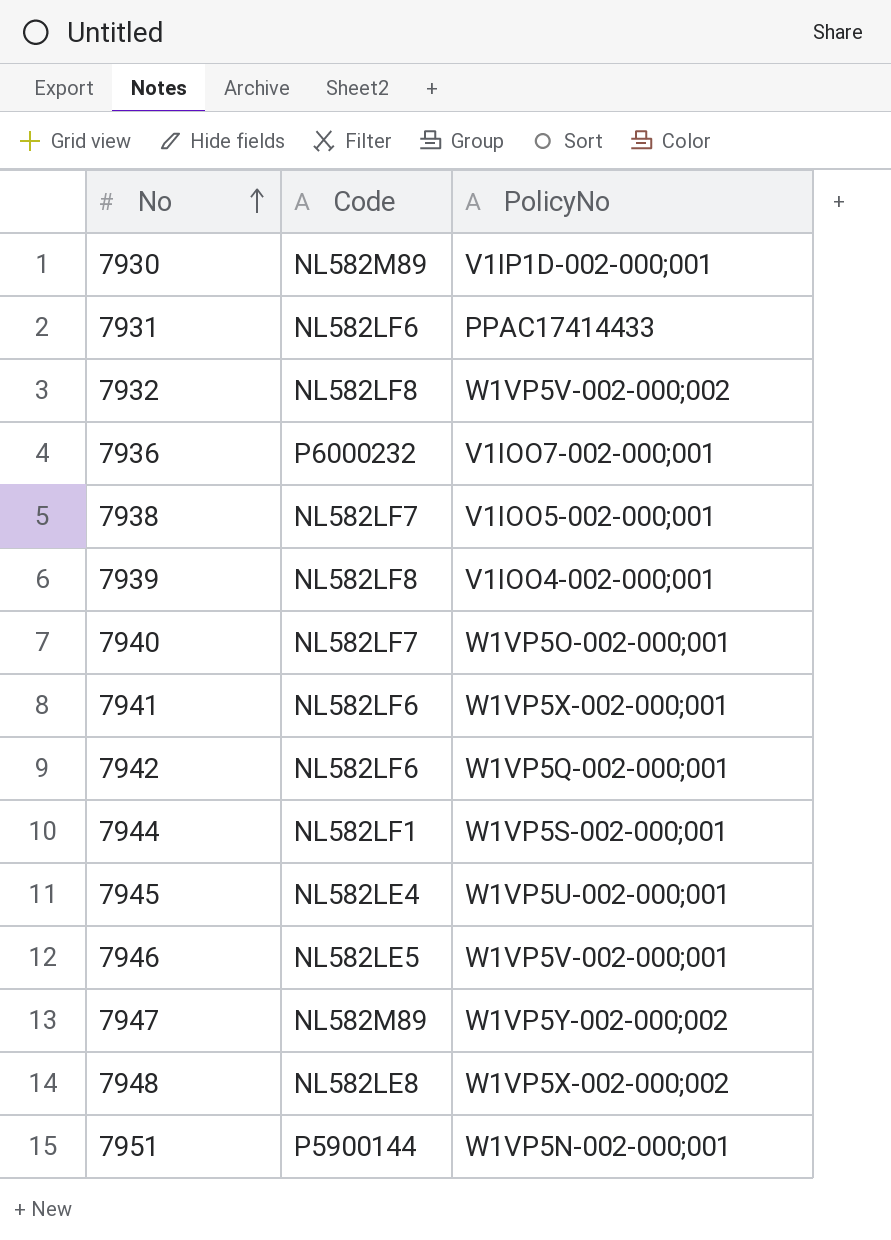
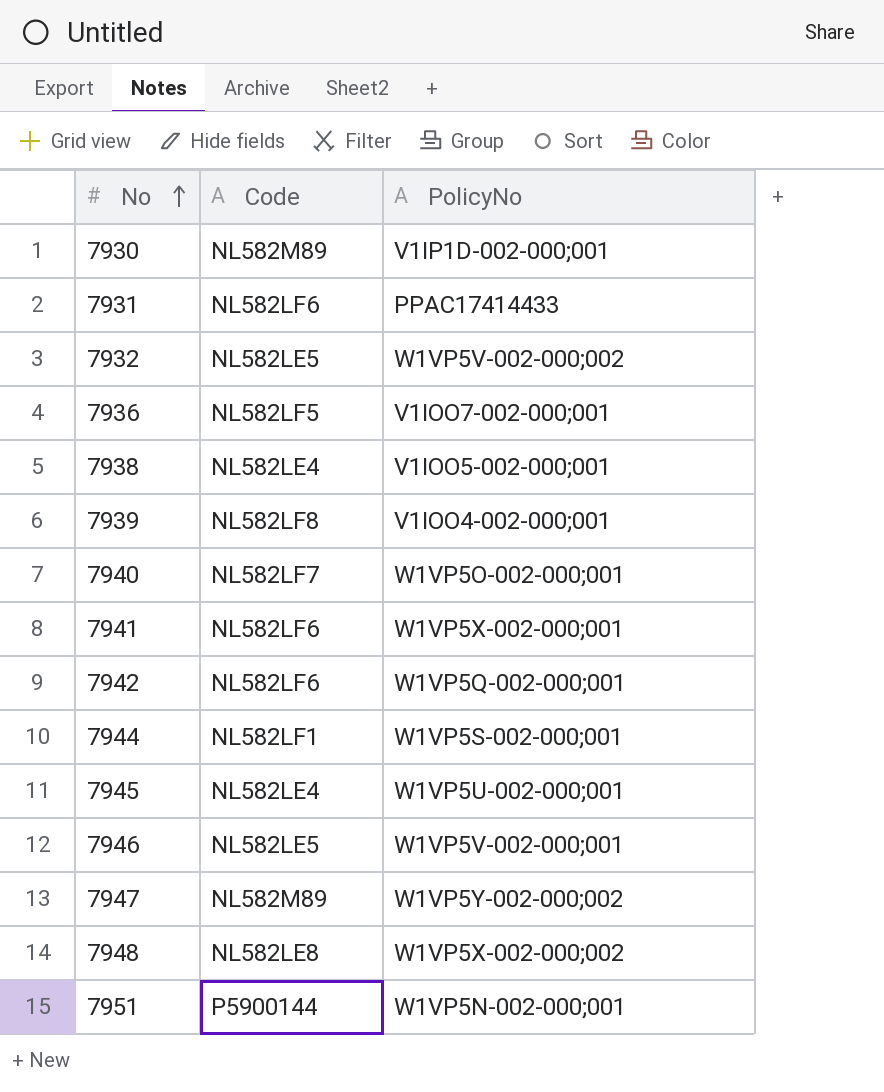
7932 | Code: NL582LF8 -> NL582LE5
7936 | Code: P6000232 -> NL582LF5
7938 | Code: NL582LF7 -> NL582LE4

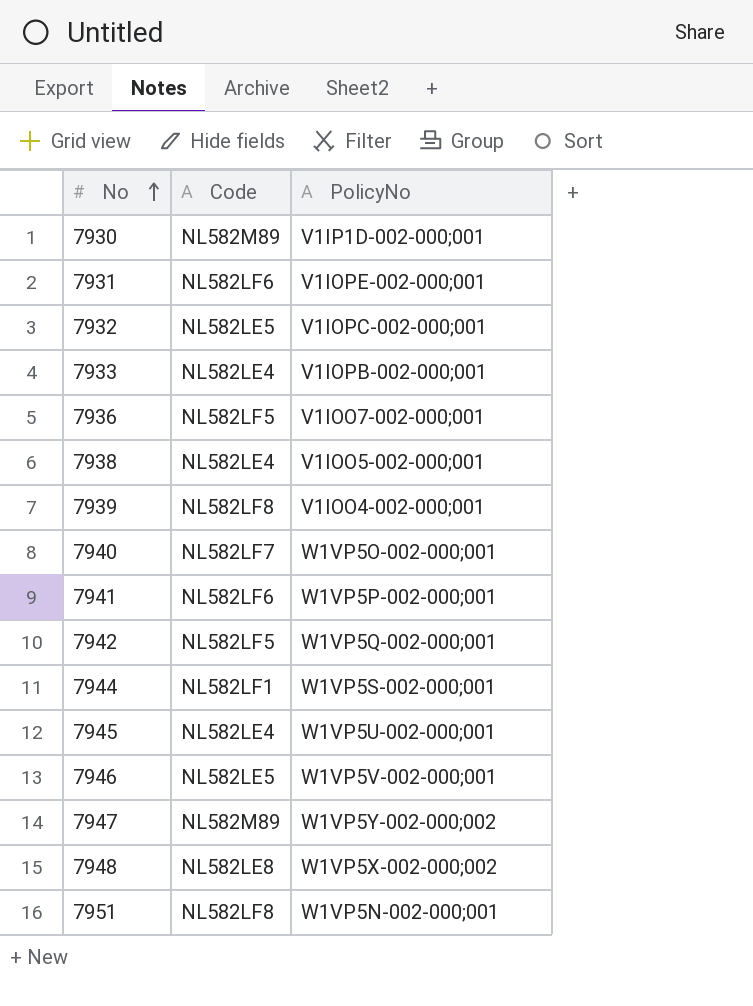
7931 | PolicyNo: PPAC17414433 -> V1IOPE-002-000;001
7932 | PolicyNo: W1VP5V-002-000;002 -> V1IOPC-002-000;001
row 7933: none -> NL582LE4 | V1IOPB-002-000;001
7941 | PolicyNo: W1VP5X-002-000;001 -> W1VP5P-002-000;001
7942 | Code: NL582LF6 -> NL582LF5
7951 | Code: P5900144 -> NL582LF8

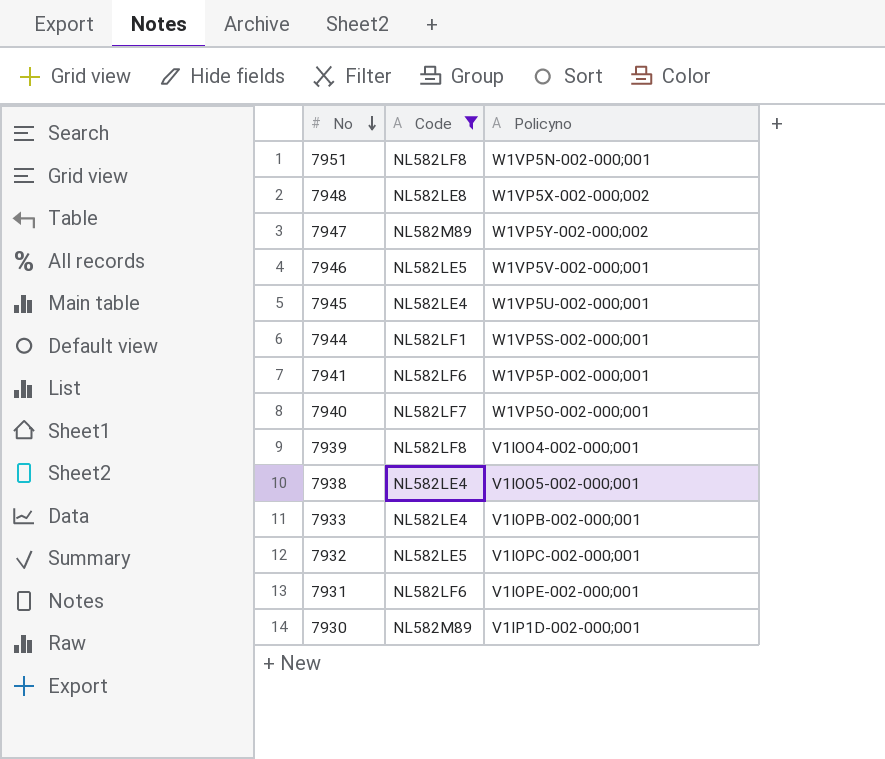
filter: none -> Code != NL582LF5
row order: No ascending -> No descending
column name: PolicyNo -> Policyno

